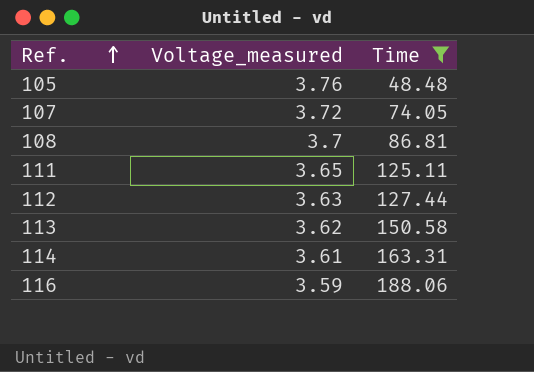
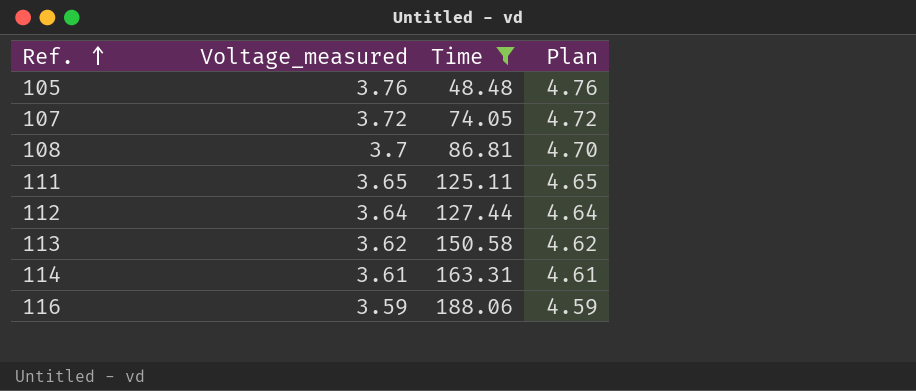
column Plan | formula: none -> [Voltage_measured] + 1
112 | Voltage_measured: 3.63 -> 3.64

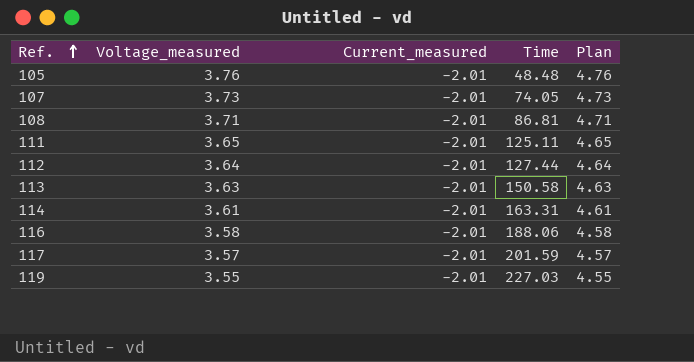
filter: Time <= 188.06 -> none
column Current_measured | position: none -> 3
107 | Voltage_measured: 3.72 -> 3.73
107 | Plan: 4.72 -> 4.73
108 | Voltage_measured: 3.7 -> 3.71
108 | Plan: 4.70 -> 4.71
113 | Voltage_measured: 3.62 -> 3.63
113 | Plan: 4.62 -> 4.63
116 | Voltage_measured: 3.59 -> 3.58
116 | Plan: 4.59 -> 4.58

